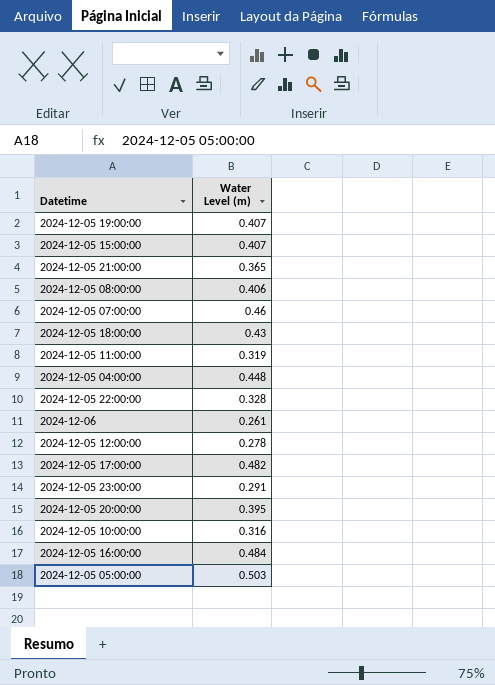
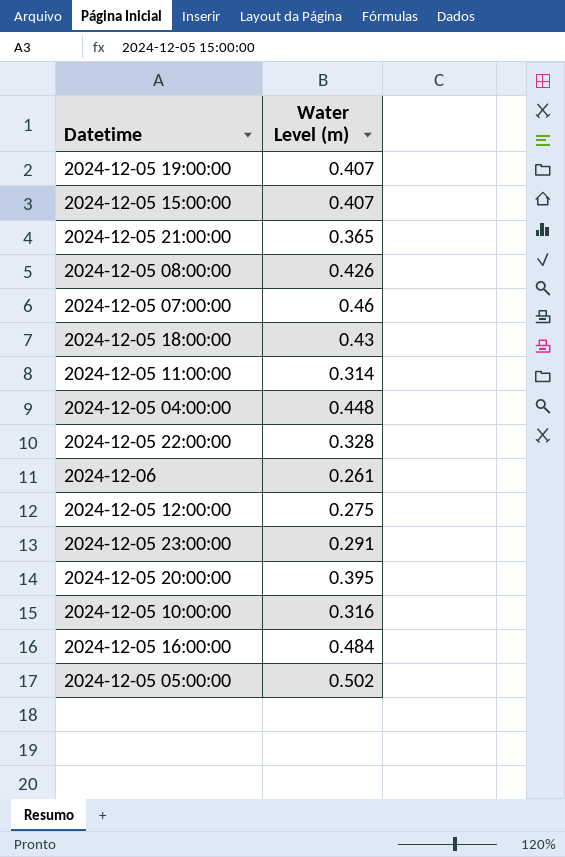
row 2024-12-05 17:00:00: 0.482 -> none
2024-12-05 08:00:00 | Water Level (m): 0.406 -> 0.426
2024-12-05 11:00:00 | Water Level (m): 0.319 -> 0.314
2024-12-05 12:00:00 | Water Level (m): 0.278 -> 0.275
2024-12-05 05:00:00 | Water Level (m): 0.503 -> 0.502

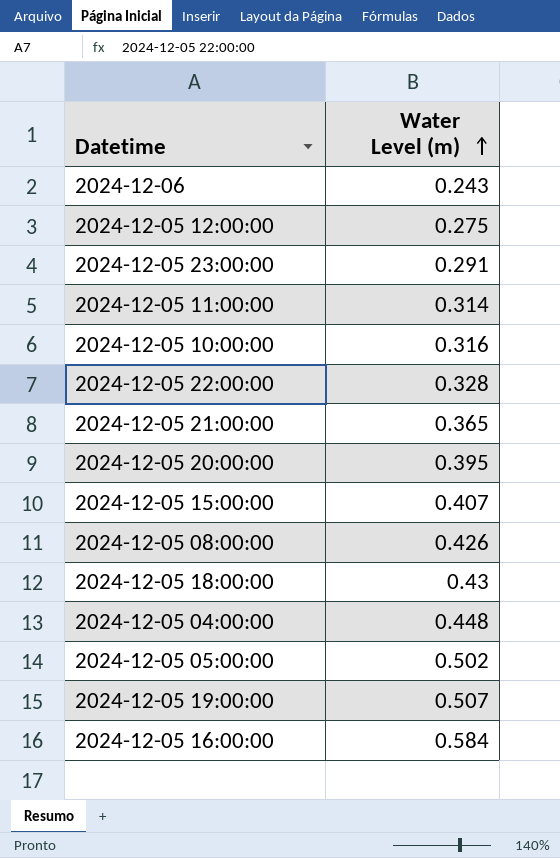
row order: none -> Water Level (m) ascending
row 2024-12-05 07:00:00: 0.46 -> none
2024-12-06 | Water Level (m): 0.261 -> 0.243
2024-12-05 19:00:00 | Water Level (m): 0.407 -> 0.507
2024-12-05 16:00:00 | Water Level (m): 0.484 -> 0.584

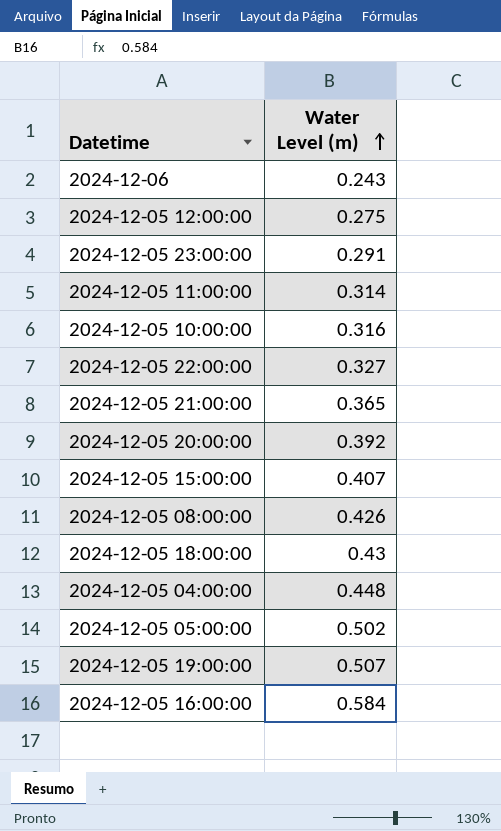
2024-12-05 22:00:00 | Water Level (m): 0.328 -> 0.327
2024-12-05 20:00:00 | Water Level (m): 0.395 -> 0.392

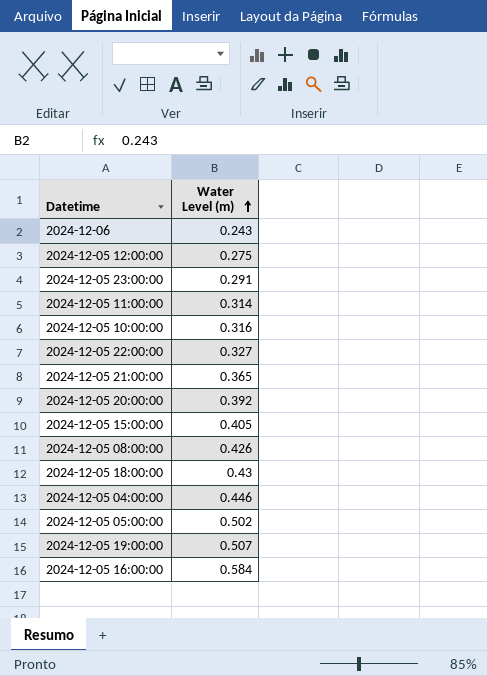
2024-12-05 15:00:00 | Water Level (m): 0.407 -> 0.405
2024-12-05 04:00:00 | Water Level (m): 0.448 -> 0.446

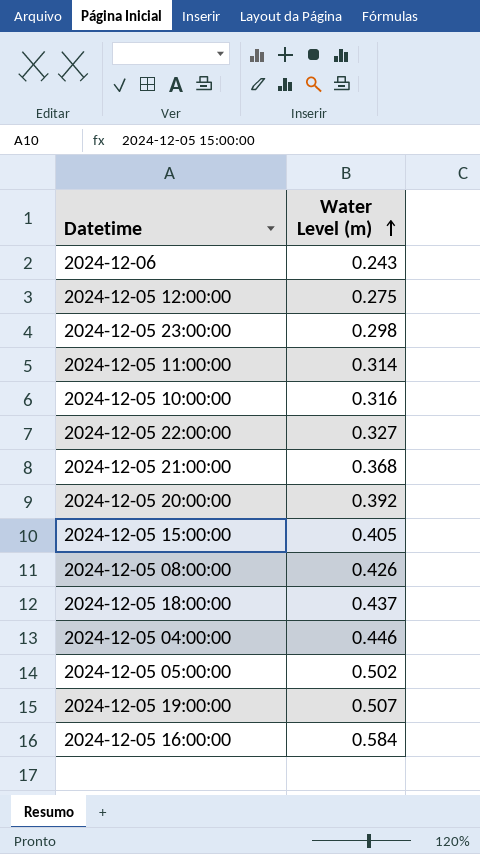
2024-12-05 23:00:00 | Water Level (m): 0.291 -> 0.298
2024-12-05 21:00:00 | Water Level (m): 0.365 -> 0.368
2024-12-05 18:00:00 | Water Level (m): 0.43 -> 0.437

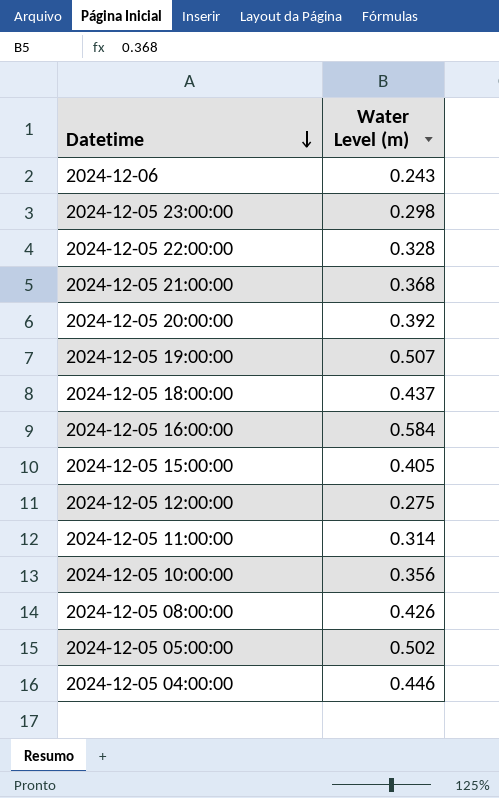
row order: Water Level (m) ascending -> Datetime descending
2024-12-05 22:00:00 | Water Level (m): 0.327 -> 0.328
2024-12-05 10:00:00 | Water Level (m): 0.316 -> 0.356

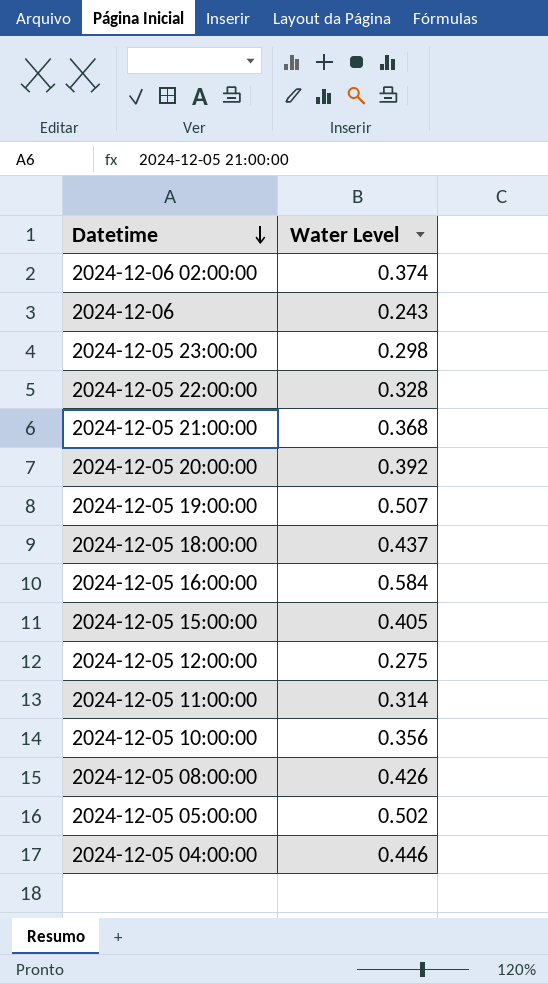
column name: Water Level (m) -> Water Level
row 2024-12-06 02:00:00: none -> 0.374

